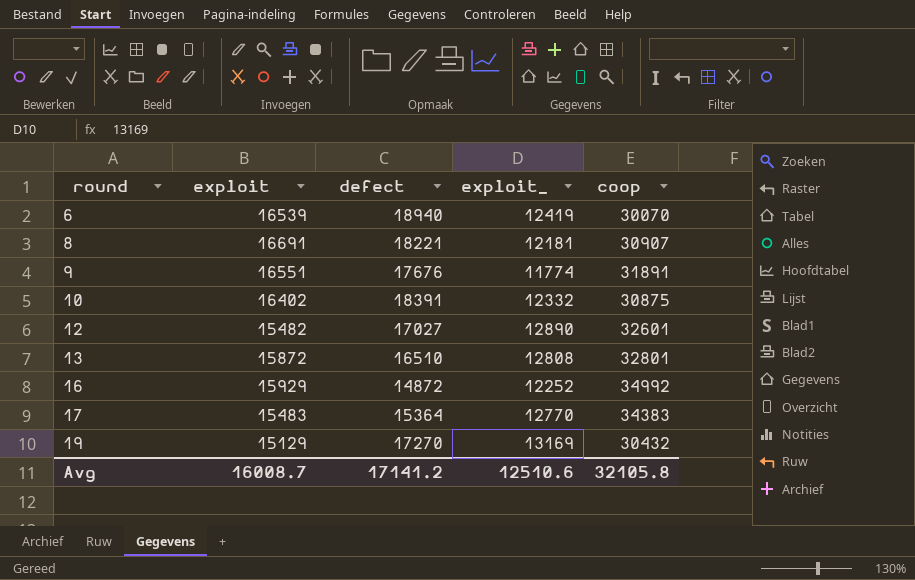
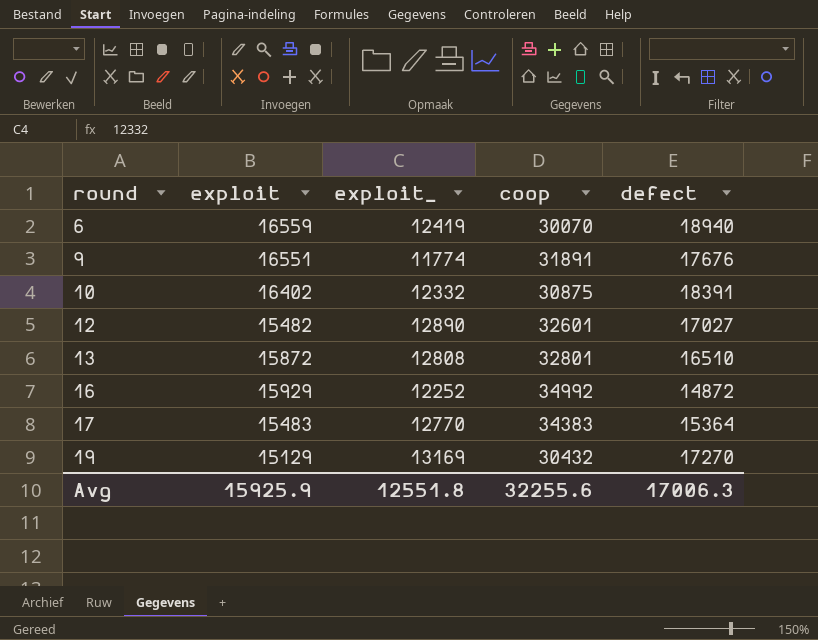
column defect | position: 3 -> 5
row 8: 16691 | 18221 | 12181 | 30907 -> none
6 | exploit: 16539 -> 16559
Avg | exploit: 16008.7 -> 15925.9
Avg | exploit_: 12510.6 -> 12551.8
Avg | coop: 32105.8 -> 32255.6
Avg | defect: 17141.2 -> 17006.3

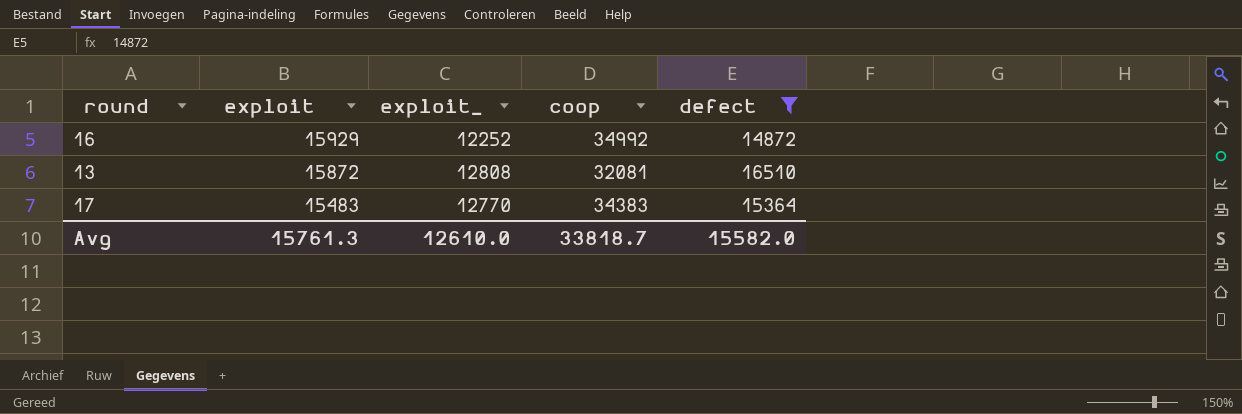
filter: none -> defect <= 16510
row order: round ascending -> exploit descending
13 | coop: 32801 -> 32081
Avg | exploit: 15925.9 -> 15761.3
Avg | exploit_: 12551.8 -> 12610.0
Avg | coop: 32255.6 -> 33818.7
Avg | defect: 17006.3 -> 15582.0

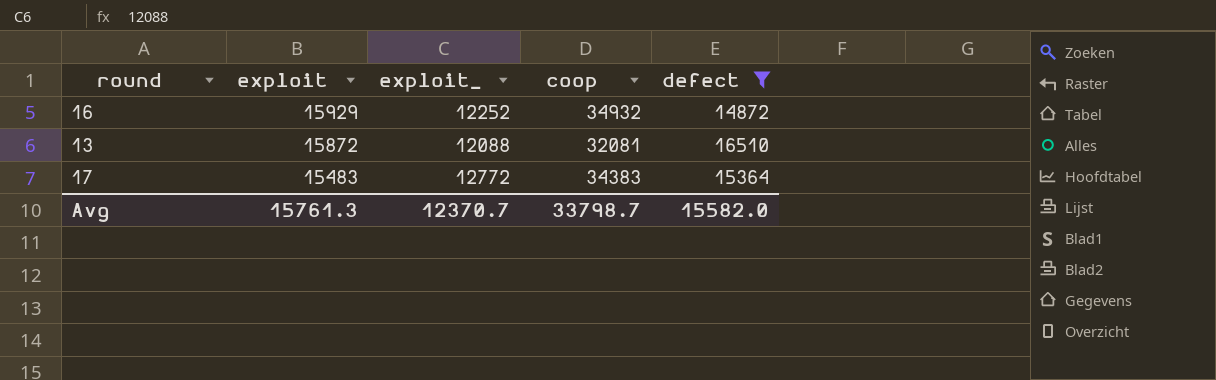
16 | coop: 34992 -> 34932
13 | exploit_: 12808 -> 12088
17 | exploit_: 12770 -> 12772
Avg | exploit_: 12610.0 -> 12370.7
Avg | coop: 33818.7 -> 33798.7

